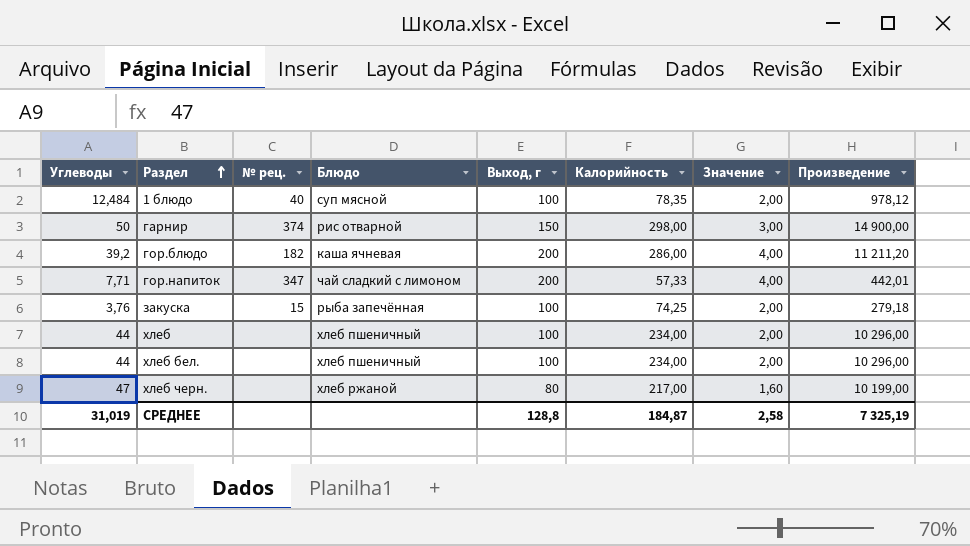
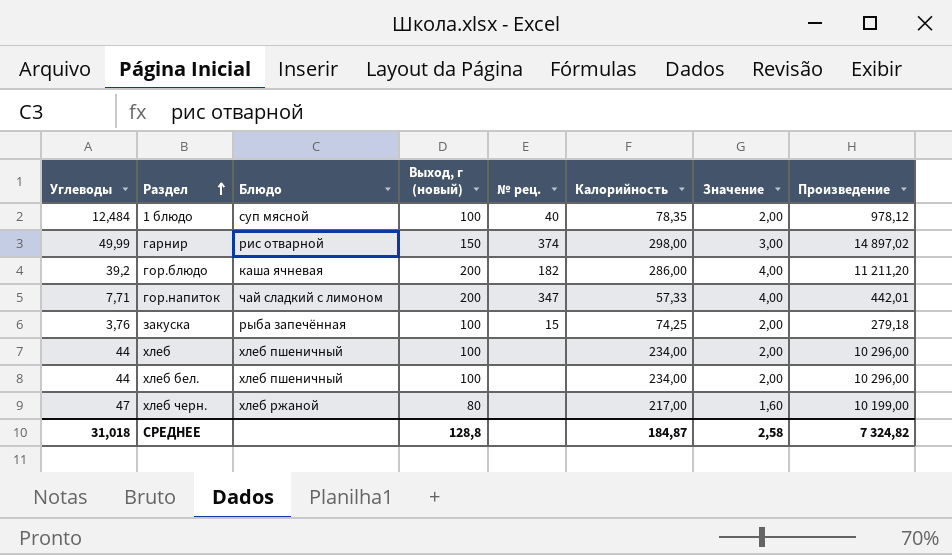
column name: Выход, г -> Выход, г (новый)
column № рец. | position: 3 -> 5
гарнир | Углеводы: 50 -> 49,99
гарнир | Произведение: 14 900,00 -> 14 897,02
СРЕДНЕЕ | Углеводы: 31,019 -> 31,018
СРЕДНЕЕ | Произведение: 7 325,19 -> 7 324,82

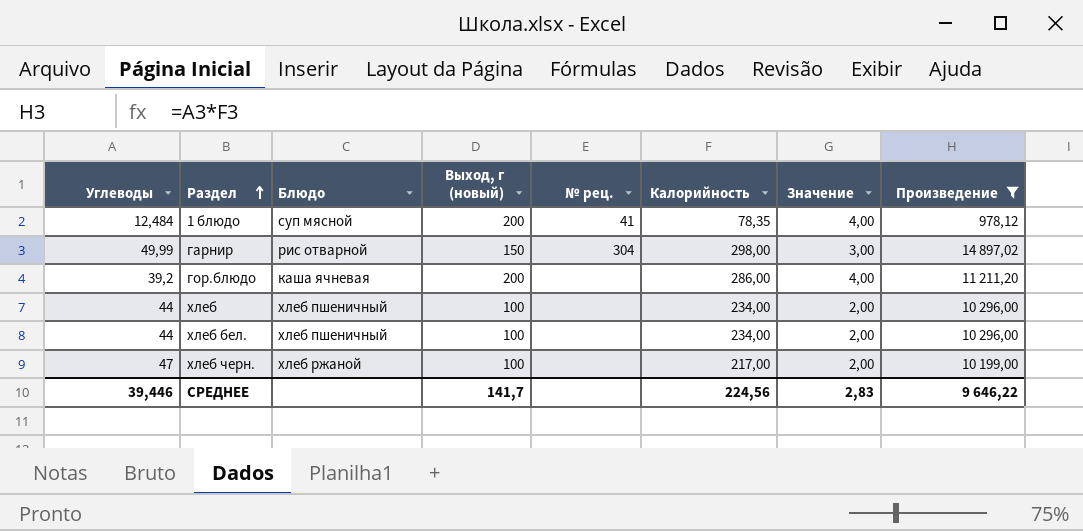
filter: none -> Произведение >= 978,12
1 блюдо | Выход, г (новый): 100 -> 200
1 блюдо | № рец.: 40 -> 41
1 блюдо | Значение: 2,00 -> 4,00
гарнир | № рец.: 374 -> 304
гор.блюдо | № рец.: 182 -> none
хлеб черн. | Выход, г (новый): 80 -> 100
хлеб черн. | Значение: 1,60 -> 2,00
СРЕДНЕЕ | Углеводы: 31,018 -> 39,446
СРЕДНЕЕ | Выход, г (новый): 128,8 -> 141,7
СРЕДНЕЕ | Калорийность: 184,87 -> 224,56
СРЕДНЕЕ | Значение: 2,58 -> 2,83
СРЕДНЕЕ | Произведение: 7 324,82 -> 9 646,22

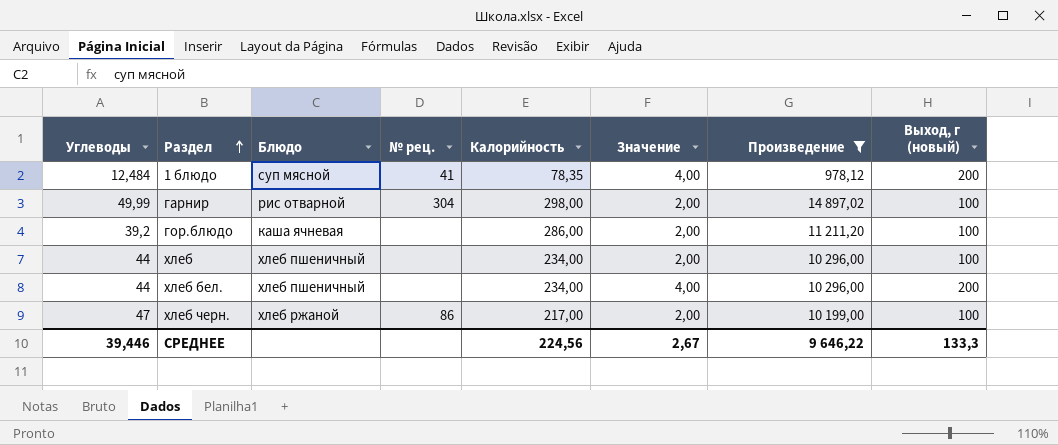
column Выход, г (новый) | position: 4 -> 8
гарнир | Значение: 3,00 -> 2,00
гарнир | Выход, г (новый): 150 -> 100
гор.блюдо | Значение: 4,00 -> 2,00
гор.блюдо | Выход, г (новый): 200 -> 100
хлеб бел. | Значение: 2,00 -> 4,00
хлеб бел. | Выход, г (новый): 100 -> 200
хлеб черн. | № рец.: none -> 86
СРЕДНЕЕ | Значение: 2,83 -> 2,67
СРЕДНЕЕ | Выход, г (новый): 141,7 -> 133,3

